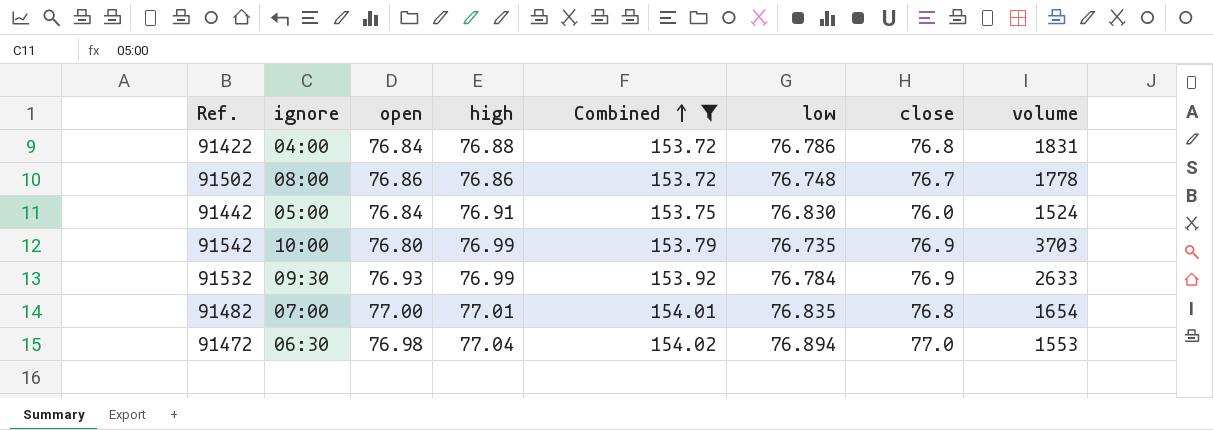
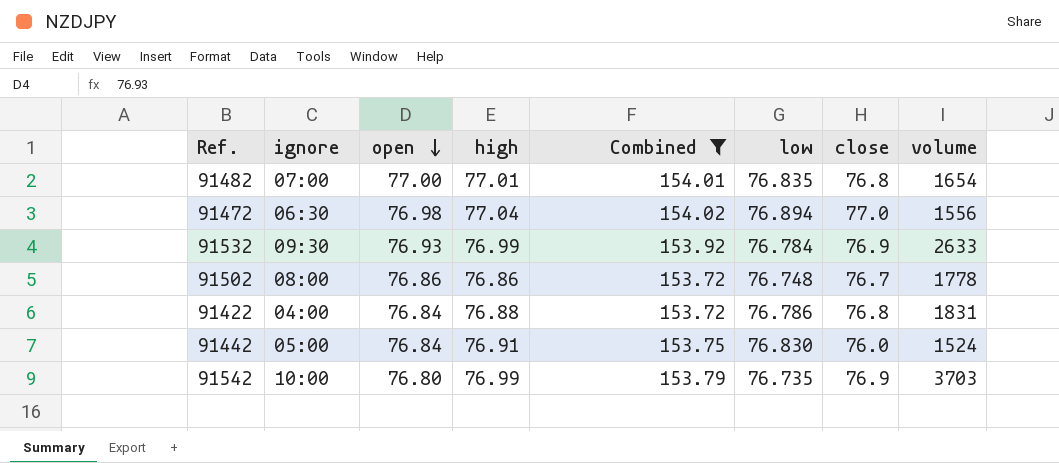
row order: Combined ascending -> open descending
91472 | volume: 1553 -> 1556

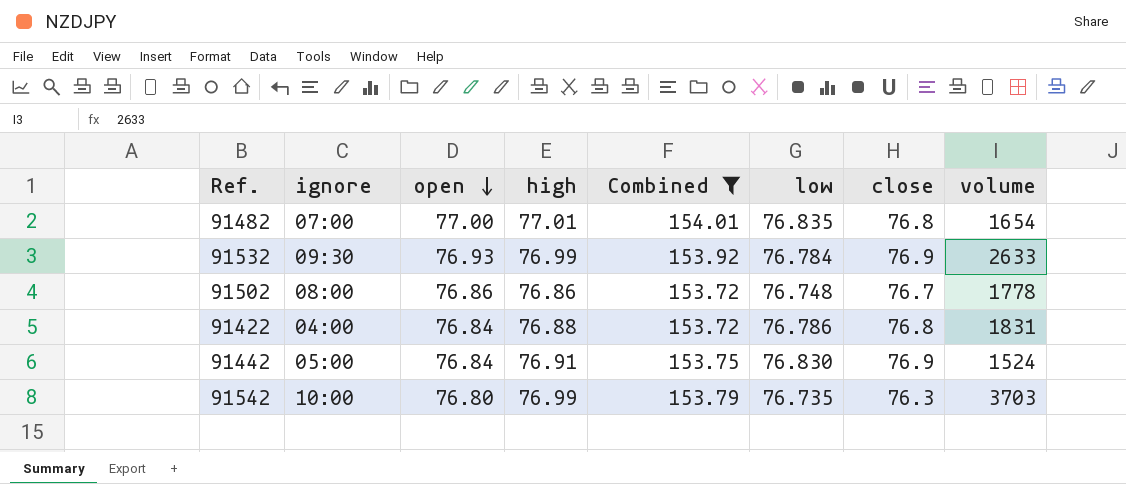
row 91472: 06:30 | 76.98 | 77.04 | 154.02 | 76.894 | 77.0 | 1556 -> none
91442 | close: 76.0 -> 76.9
91542 | close: 76.9 -> 76.3

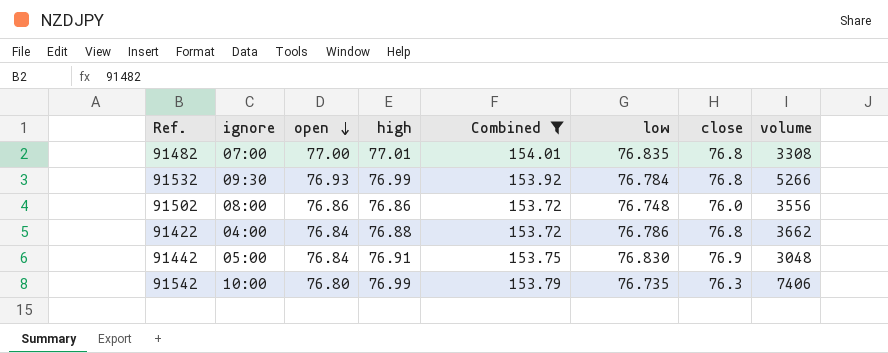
91482 | volume: 1654 -> 3308
91532 | close: 76.9 -> 76.8
91532 | volume: 2633 -> 5266
91502 | close: 76.7 -> 76.0
91502 | volume: 1778 -> 3556
91422 | volume: 1831 -> 3662
91442 | volume: 1524 -> 3048
91542 | volume: 3703 -> 7406

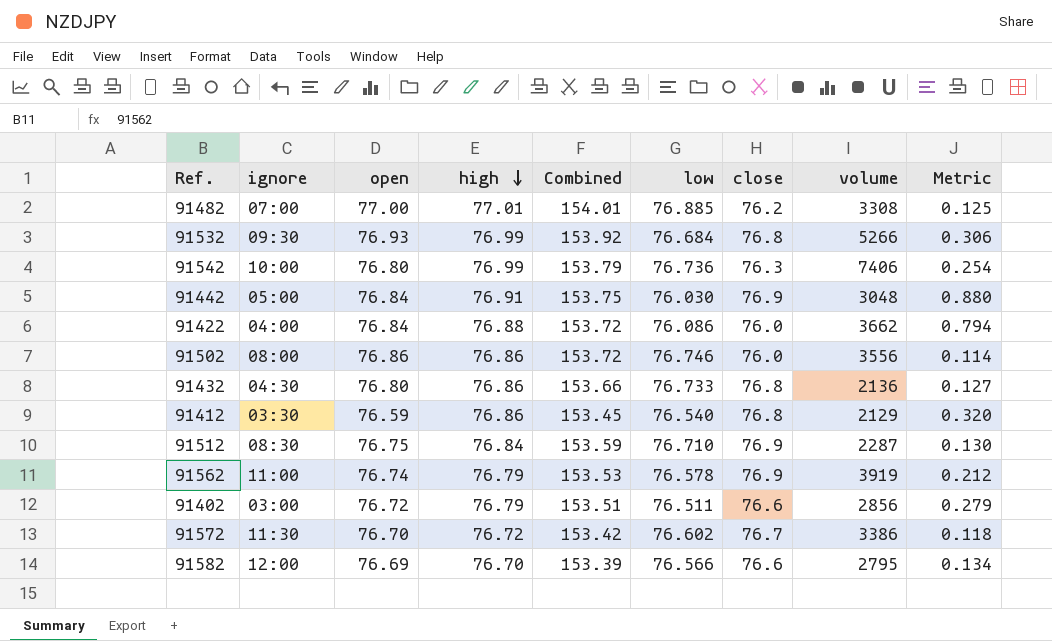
filter: Combined >= 153.72 -> none
row order: open descending -> high descending
column Metric | formula: none -> [high] - [low]
91482 | low: 76.835 -> 76.885
91482 | close: 76.8 -> 76.2
91532 | low: 76.784 -> 76.684
91542 | low: 76.735 -> 76.736
91442 | low: 76.830 -> 76.030
91422 | low: 76.786 -> 76.086
91422 | close: 76.8 -> 76.0
91502 | low: 76.748 -> 76.746

